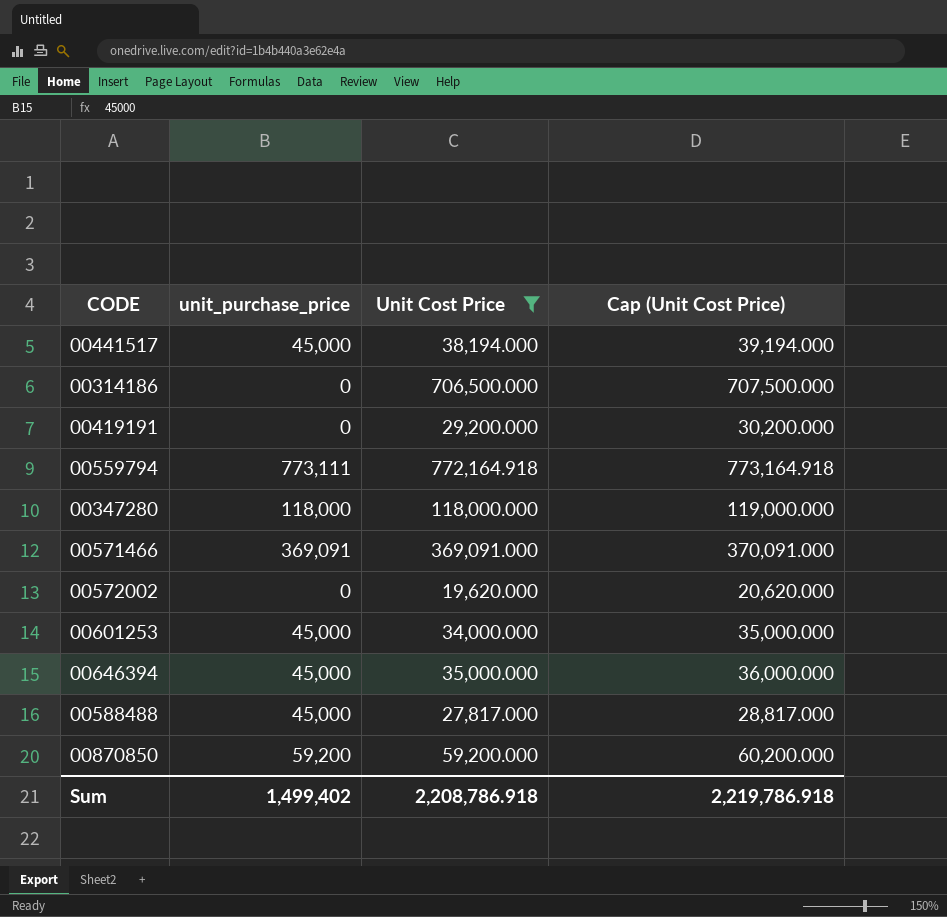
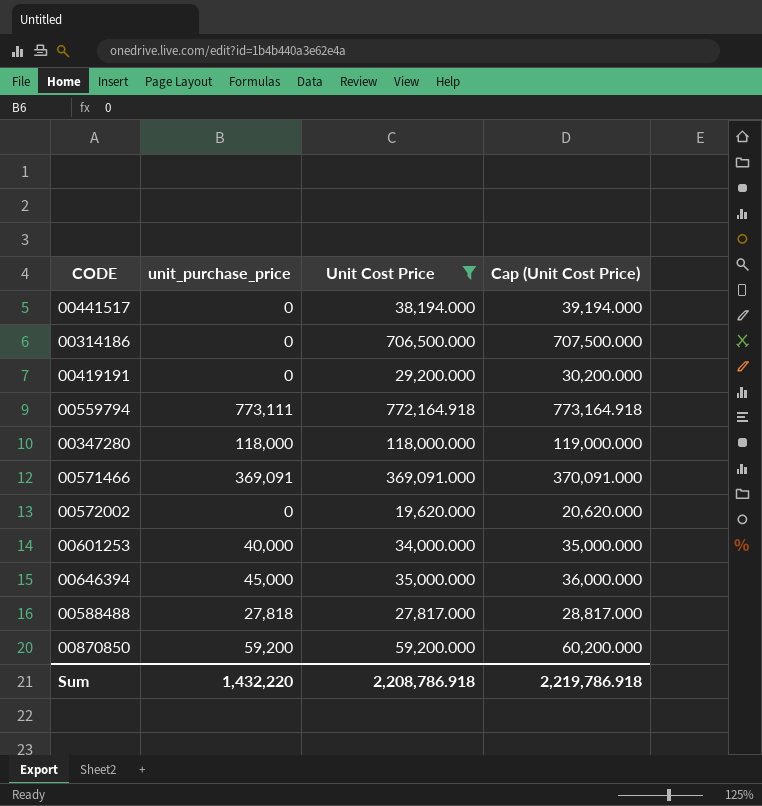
00441517 | unit_purchase_price: 45,000 -> 0
00601253 | unit_purchase_price: 45,000 -> 40,000
00588488 | unit_purchase_price: 45,000 -> 27,818
Sum | unit_purchase_price: 1,499,402 -> 1,432,220

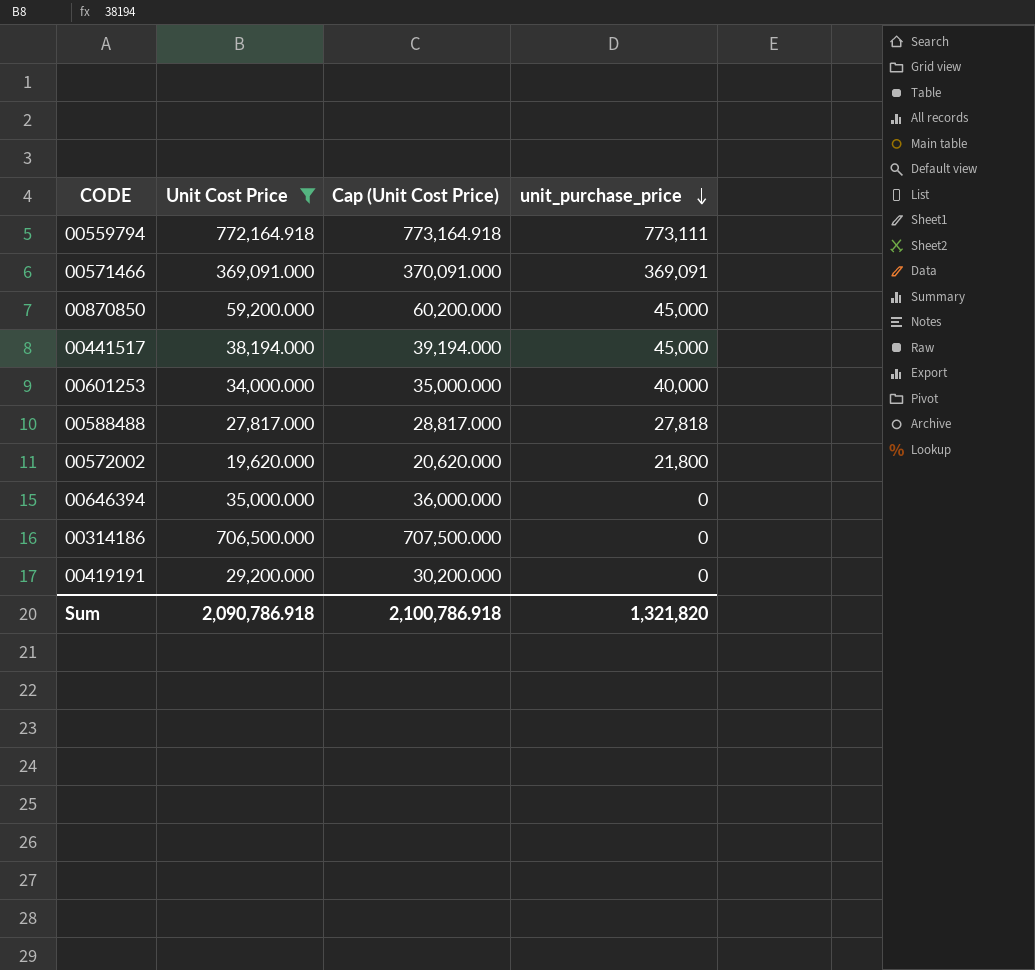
row order: none -> unit_purchase_price descending
column unit_purchase_price | position: 2 -> 4
row 00347280: 118,000 | 118,000.000 | 119,000.000 -> none
00870850 | unit_purchase_price: 59,200 -> 45,000
00441517 | unit_purchase_price: 0 -> 45,000
00572002 | unit_purchase_price: 0 -> 21,800
00646394 | unit_purchase_price: 45,000 -> 0
Sum | Unit Cost Price: 2,208,786.918 -> 2,090,786.918
Sum | Cap (Unit Cost Price): 2,219,786.918 -> 2,100,786.918
Sum | unit_purchase_price: 1,432,220 -> 1,321,820

